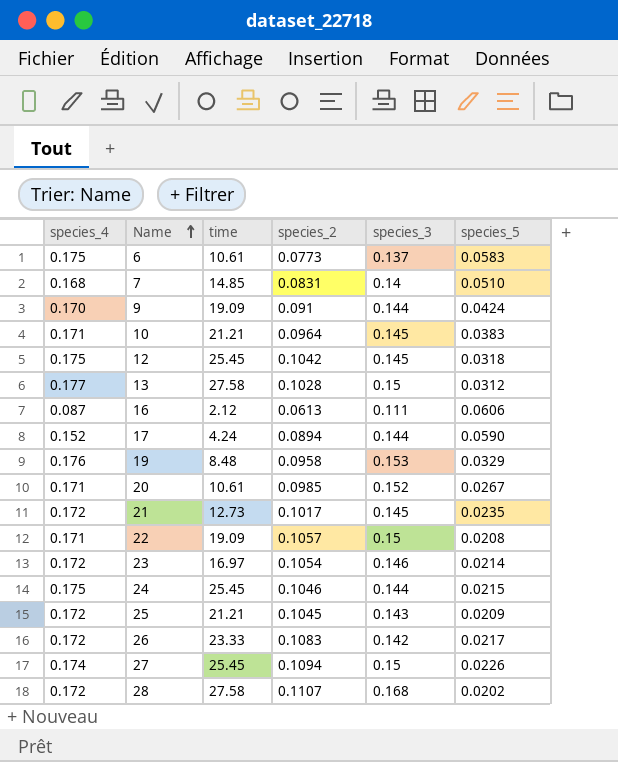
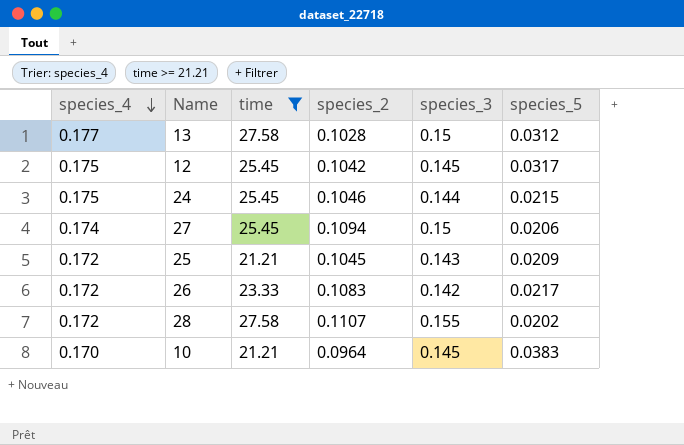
filter: none -> time >= 21.21
row order: Name ascending -> species_4 descending
12 | species_5: 0.0318 -> 0.0317
27 | species_5: 0.0226 -> 0.0206
28 | species_3: 0.168 -> 0.155
10 | species_4: 0.171 -> 0.170

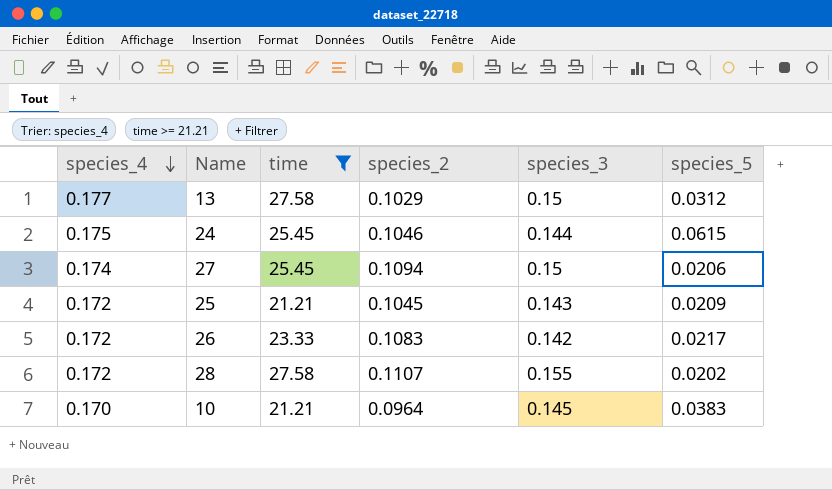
row 12: 0.175 | 25.45 | 0.1042 | 0.145 | 0.0317 -> none
13 | species_2: 0.1028 -> 0.1029
24 | species_5: 0.0215 -> 0.0615

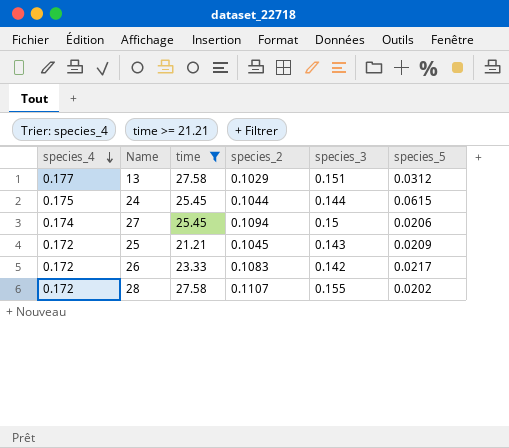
row 10: 0.170 | 21.21 | 0.0964 | 0.145 | 0.0383 -> none
13 | species_3: 0.15 -> 0.151
24 | species_2: 0.1046 -> 0.1044

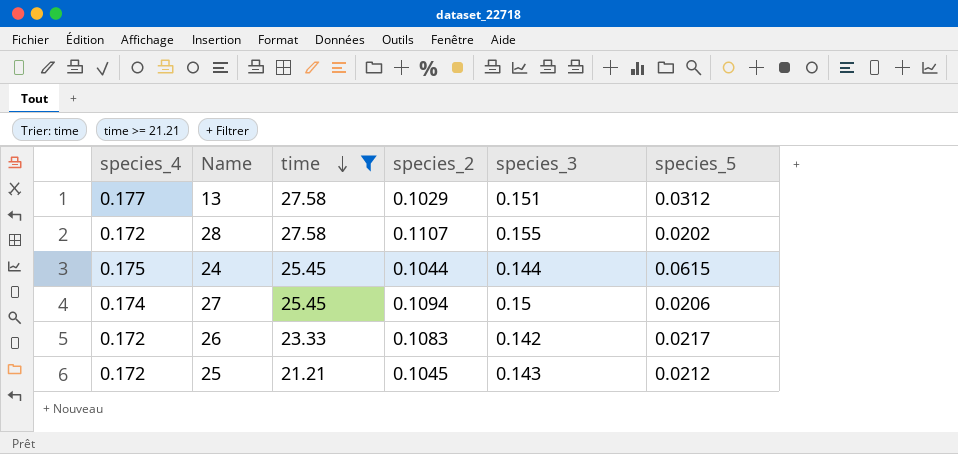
row order: species_4 descending -> time descending
25 | species_5: 0.0209 -> 0.0212

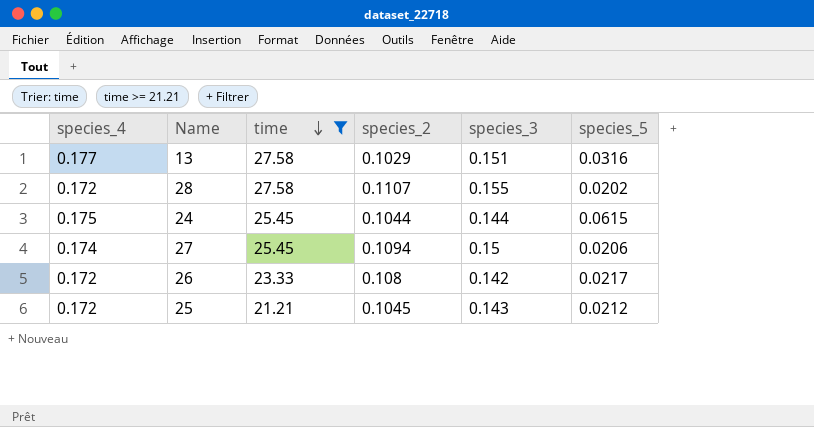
13 | species_5: 0.0312 -> 0.0316
26 | species_2: 0.1083 -> 0.108

